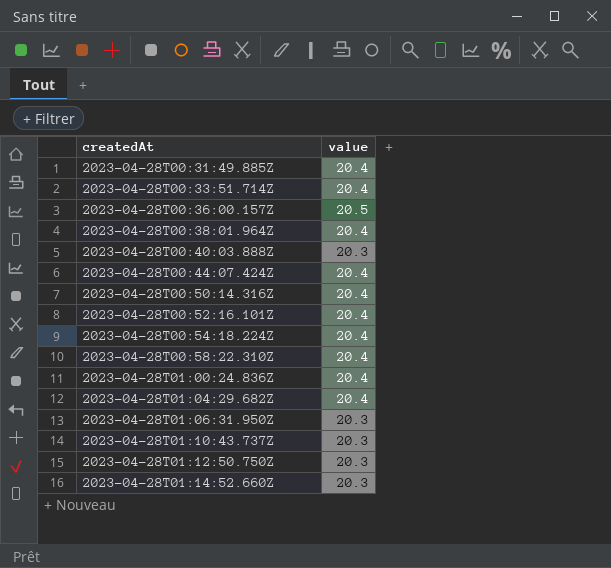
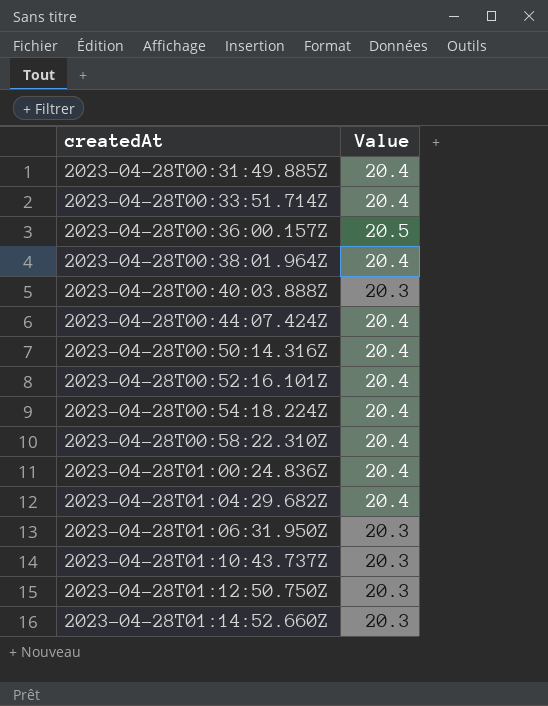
column name: value -> Value

